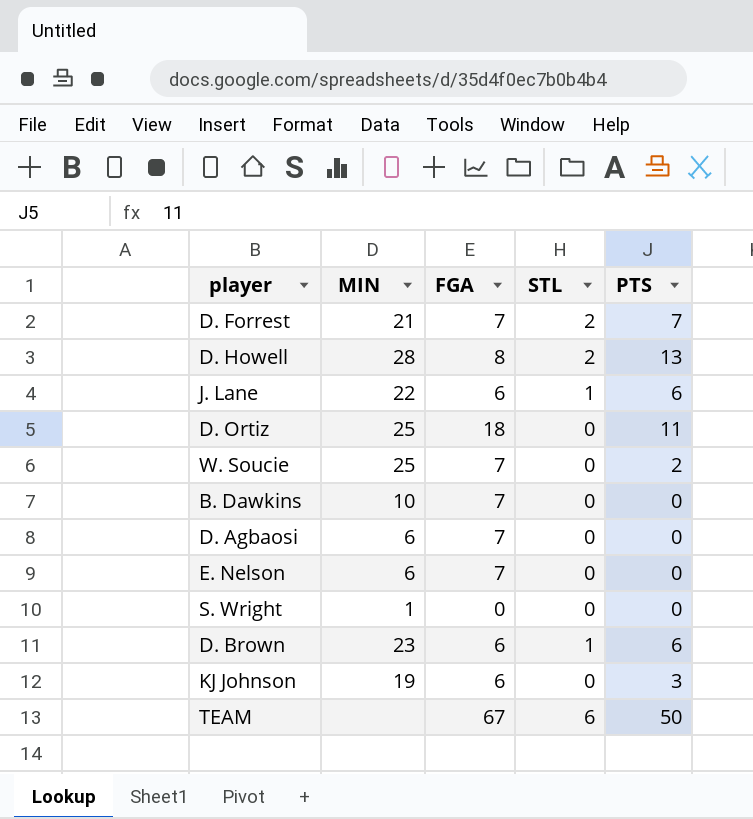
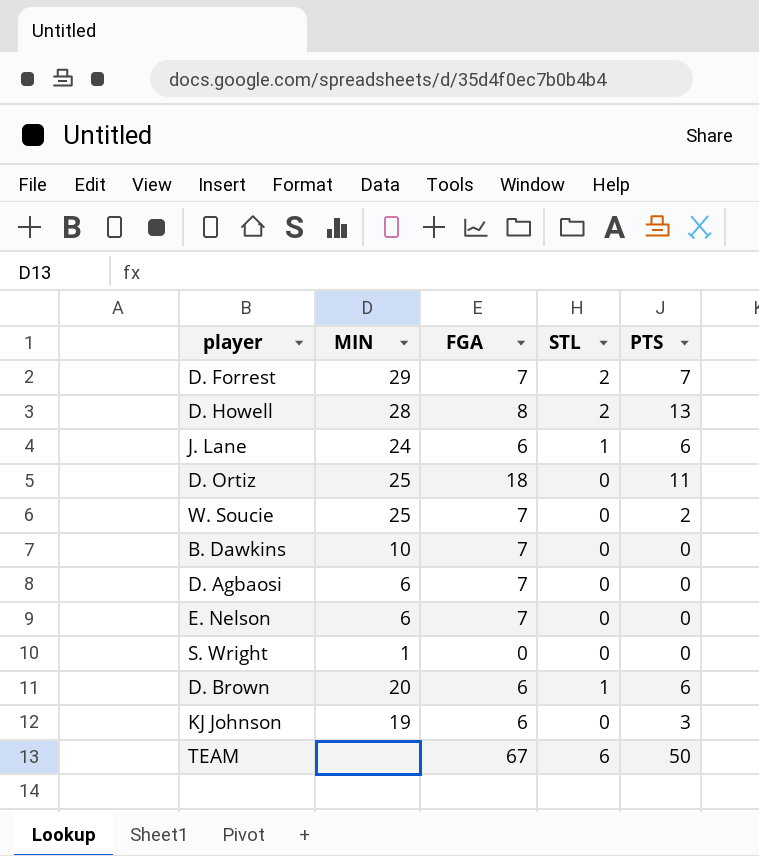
D. Forrest | MIN: 21 -> 29
J. Lane | MIN: 22 -> 24
D. Brown | MIN: 23 -> 20

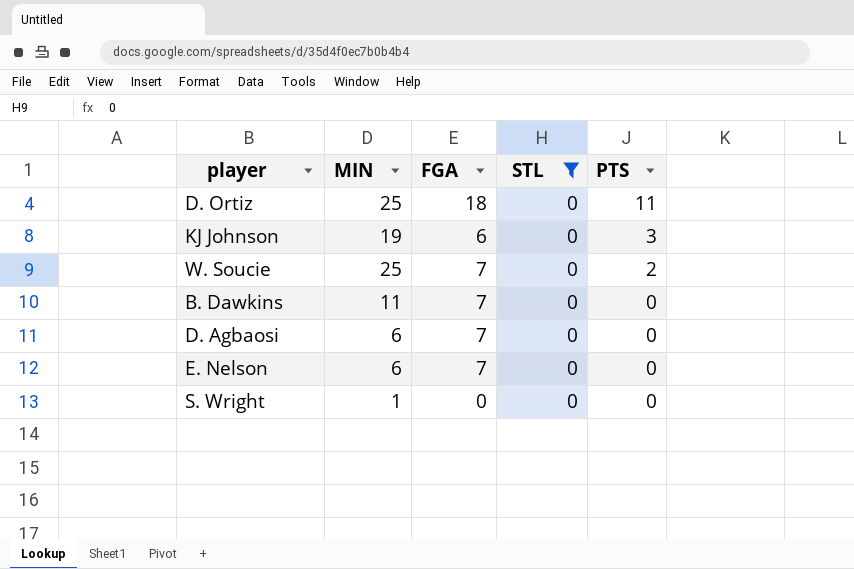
filter: none -> STL = 0
row order: none -> PTS descending
B. Dawkins | MIN: 10 -> 11

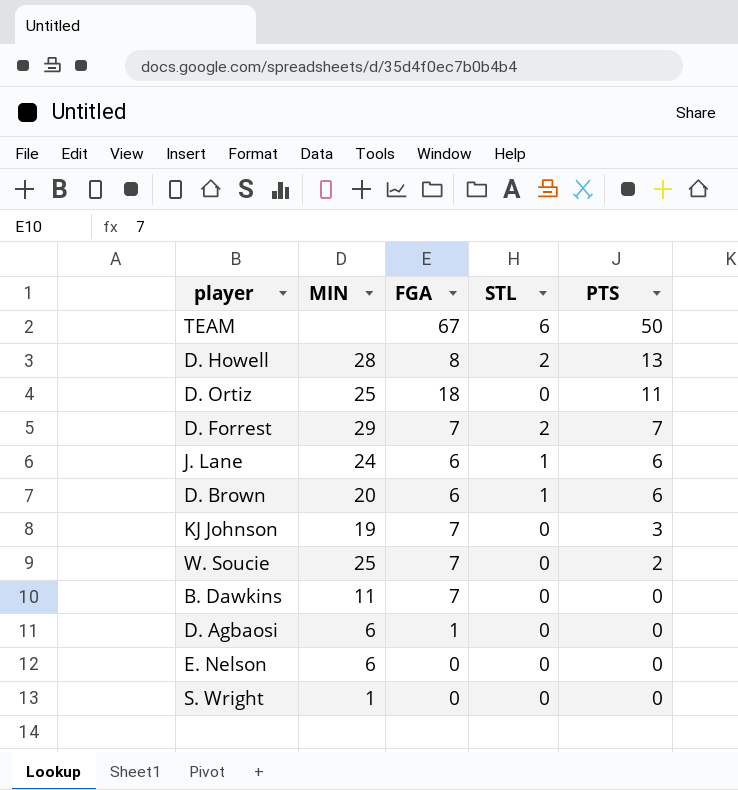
filter: STL = 0 -> none
KJ Johnson | FGA: 6 -> 7
D. Agbaosi | FGA: 7 -> 1
E. Nelson | FGA: 7 -> 0

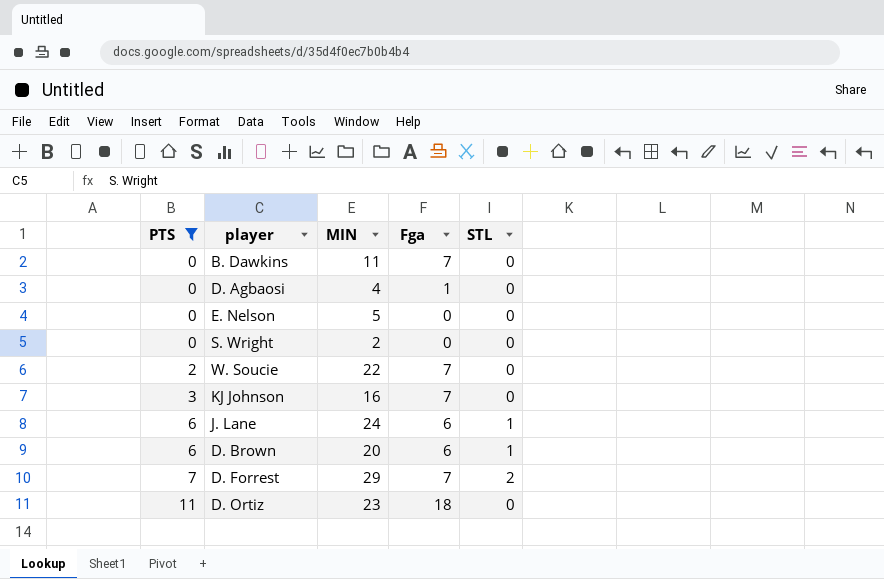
filter: none -> PTS <= 11
row order: PTS descending -> PTS ascending
column PTS | position: 5 -> 1
column name: FGA -> Fga
D. Agbaosi | MIN: 6 -> 4
E. Nelson | MIN: 6 -> 5
S. Wright | MIN: 1 -> 2
W. Soucie | MIN: 25 -> 22
KJ Johnson | MIN: 19 -> 16
D. Ortiz | MIN: 25 -> 23

